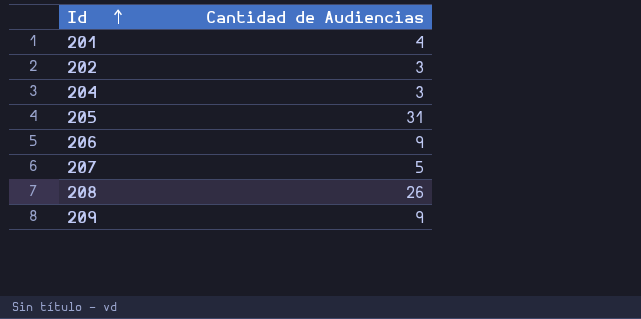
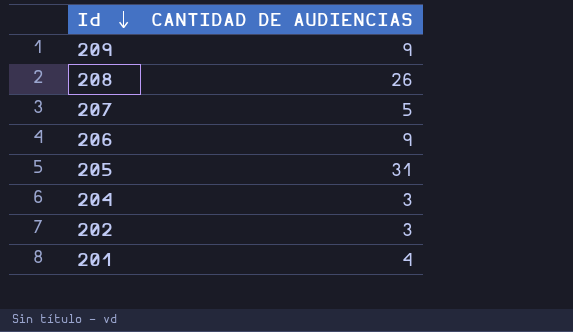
row order: Id ascending -> Id descending
column name: Cantidad de Audiencias -> CANTIDAD DE AUDIENCIAS

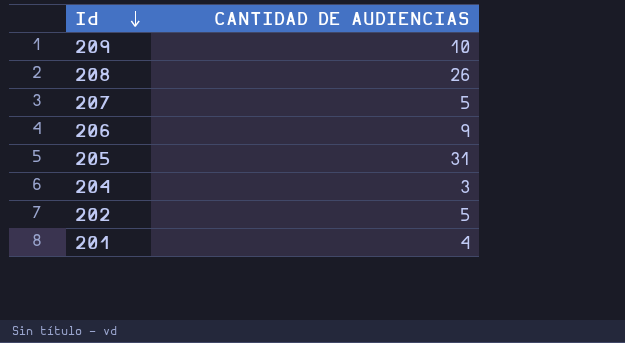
209 | CANTIDAD DE AUDIENCIAS: 9 -> 10
202 | CANTIDAD DE AUDIENCIAS: 3 -> 5

